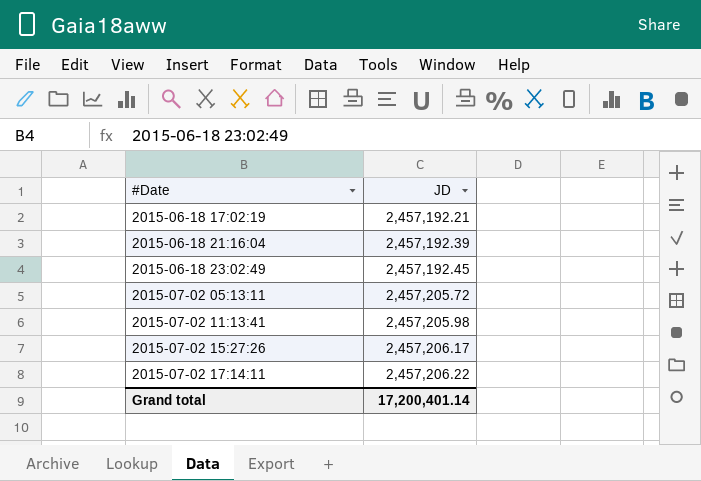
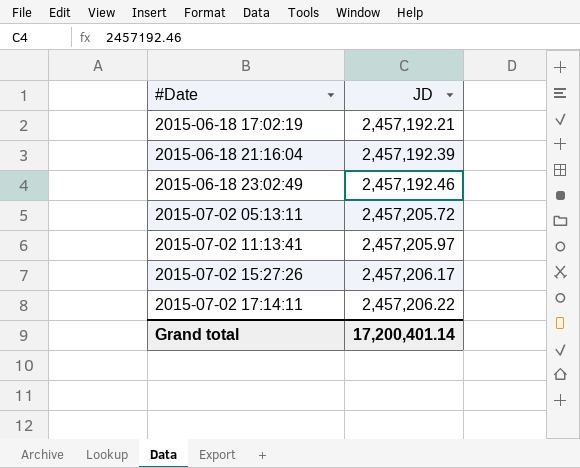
2015-06-18 23:02:49 | JD: 2,457,192.45 -> 2,457,192.46
2015-07-02 11:13:41 | JD: 2,457,205.98 -> 2,457,205.97

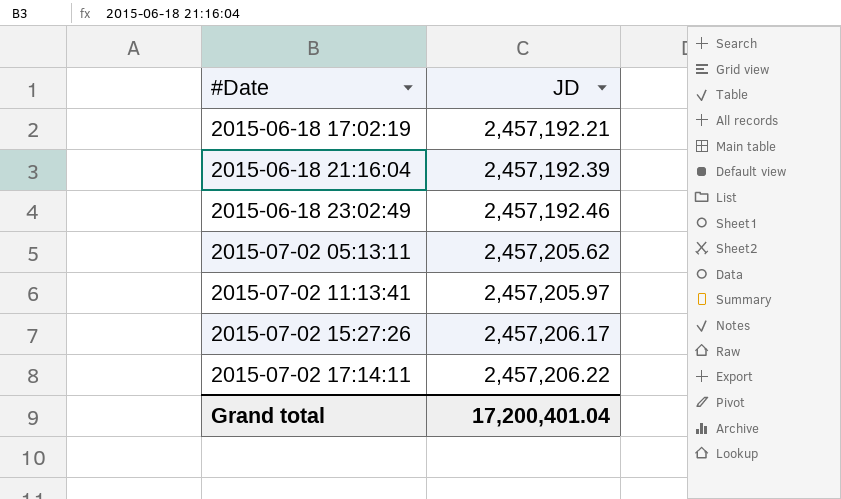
2015-07-02 05:13:11 | JD: 2,457,205.72 -> 2,457,205.62
Grand total | JD: 17,200,401.14 -> 17,200,401.04

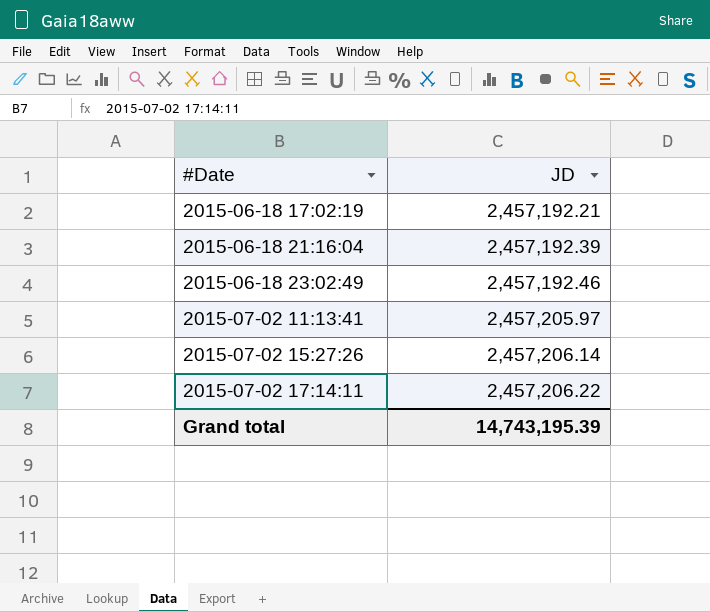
row 2015-07-02 05:13:11: 2,457,205.62 -> none
2015-07-02 15:27:26 | JD: 2,457,206.17 -> 2,457,206.14
Grand total | JD: 17,200,401.04 -> 14,743,195.39

